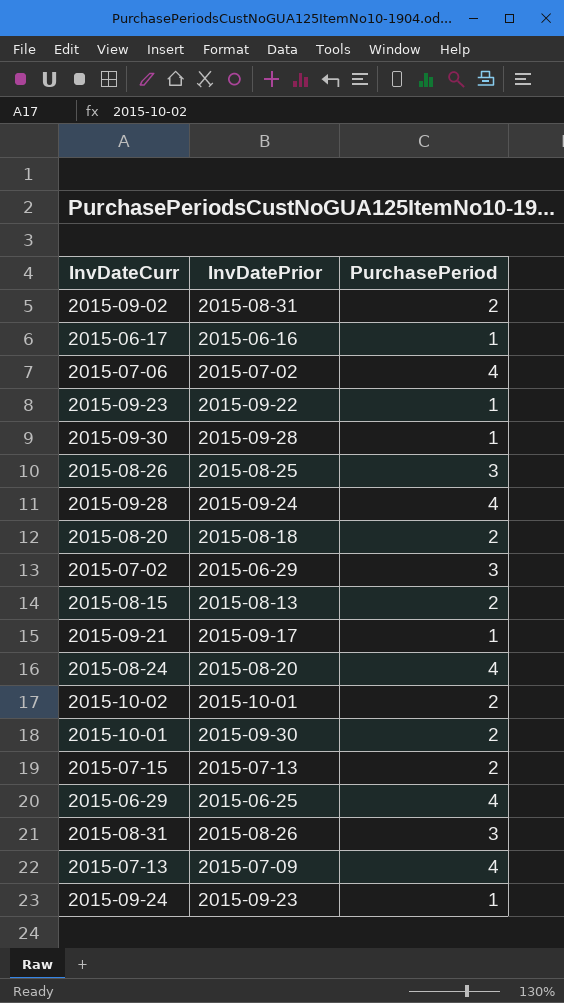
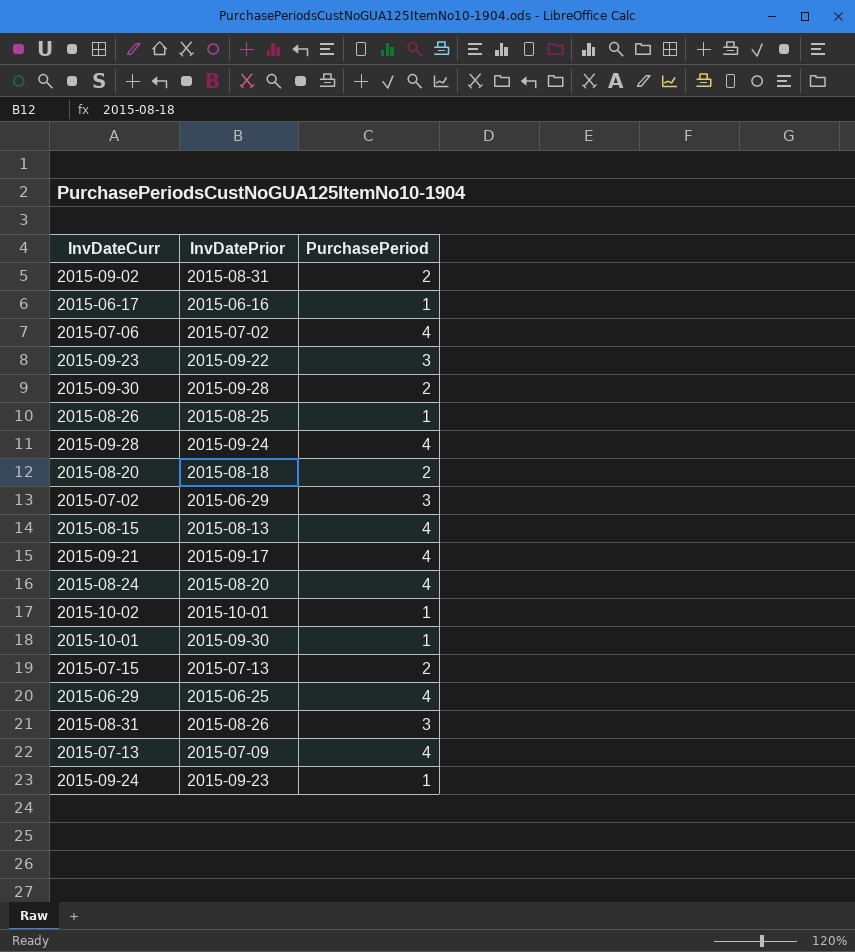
2015-09-23 | PurchasePeriod: 1 -> 3
2015-09-30 | PurchasePeriod: 1 -> 2
2015-08-26 | PurchasePeriod: 3 -> 1
2015-08-15 | PurchasePeriod: 2 -> 4
2015-09-21 | PurchasePeriod: 1 -> 4
2015-10-02 | PurchasePeriod: 2 -> 1
2015-10-01 | PurchasePeriod: 2 -> 1

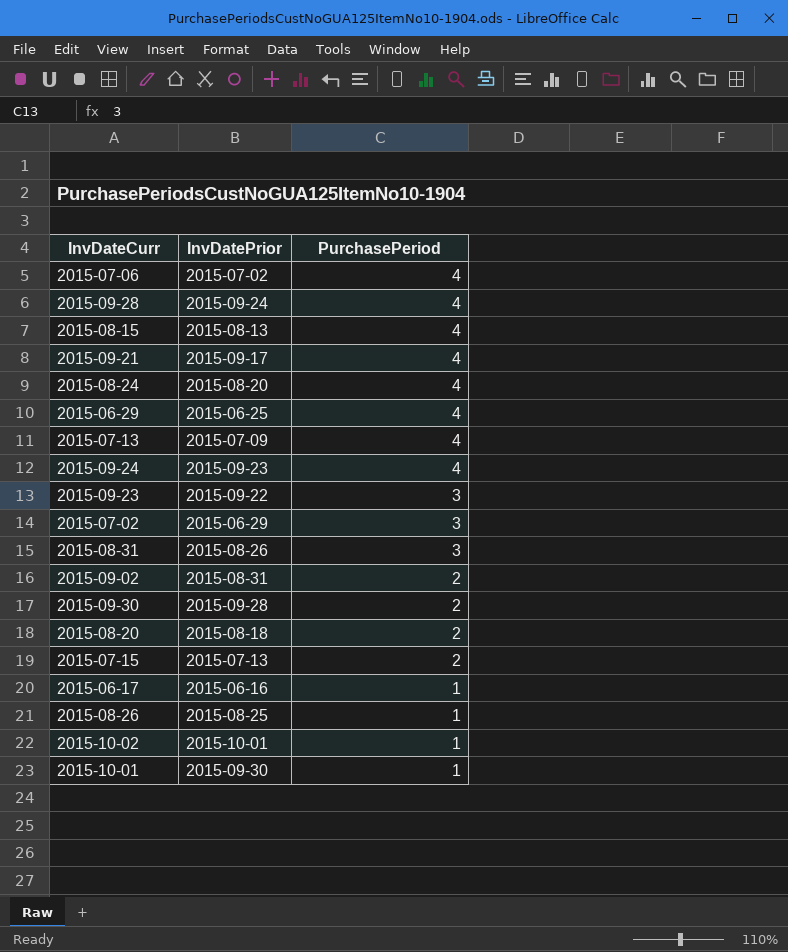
row order: none -> PurchasePeriod descending
2015-09-24 | PurchasePeriod: 1 -> 4

